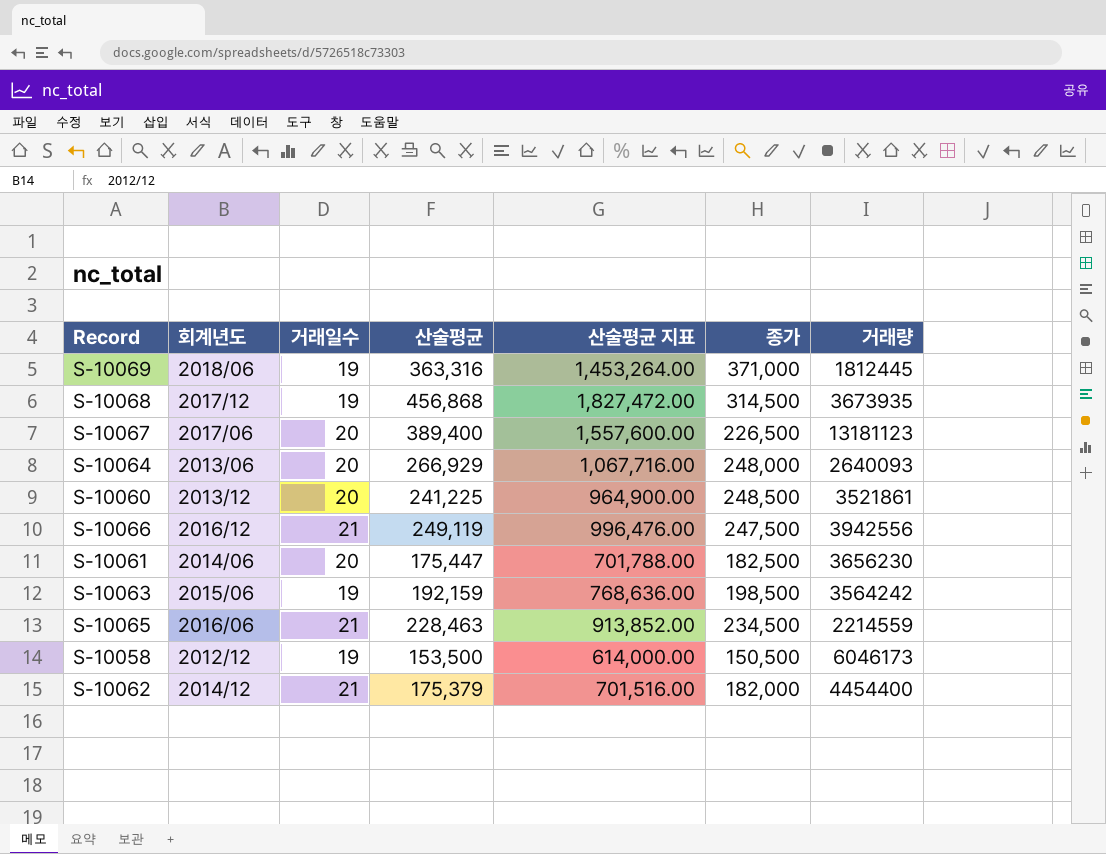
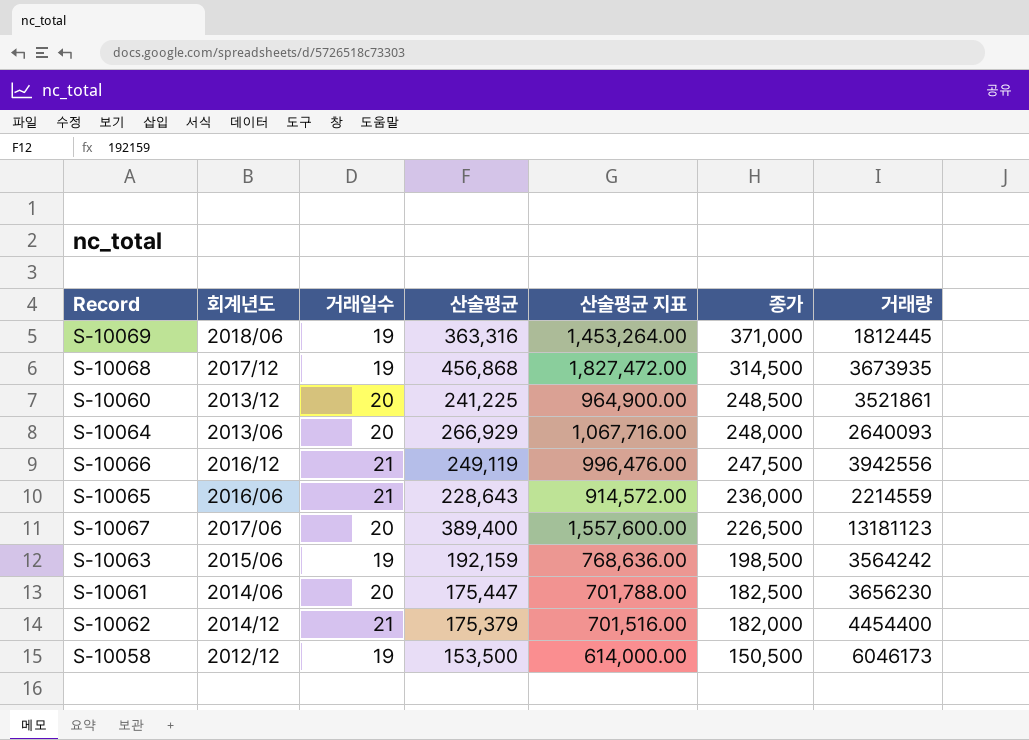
row order: none -> 종가 descending
S-10065 | 산술평균: 228,463 -> 228,643
S-10065 | 산술평균 지표: 913,852.00 -> 914,572.00
S-10065 | 종가: 234,500 -> 236,000

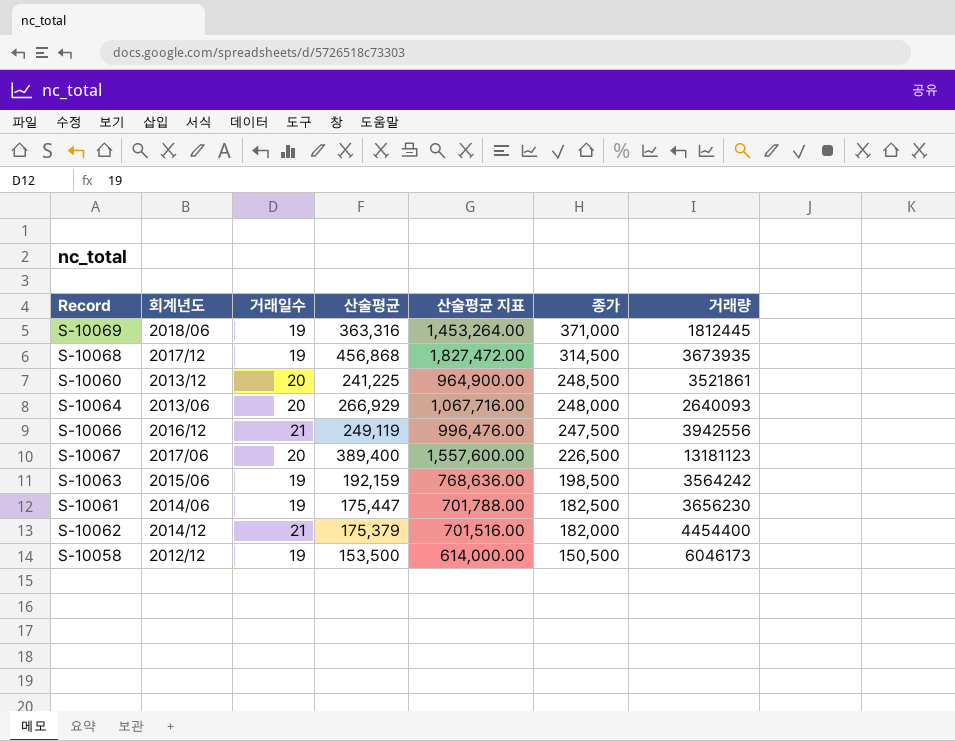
row S-10065: 2016/06 | 21 | 228,643 | 914,572.00 | 236,000 | 2214559 -> none
S-10061 | 거래일수: 20 -> 19

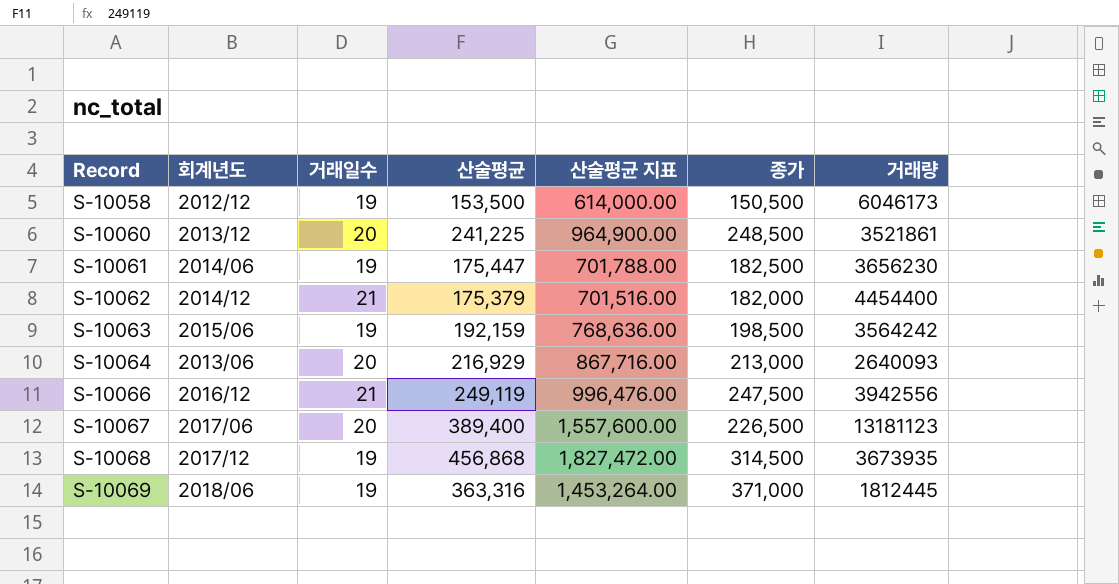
row order: 종가 descending -> Record ascending
S-10064 | 산술평균: 266,929 -> 216,929
S-10064 | 산술평균 지표: 1,067,716.00 -> 867,716.00
S-10064 | 종가: 248,000 -> 213,000

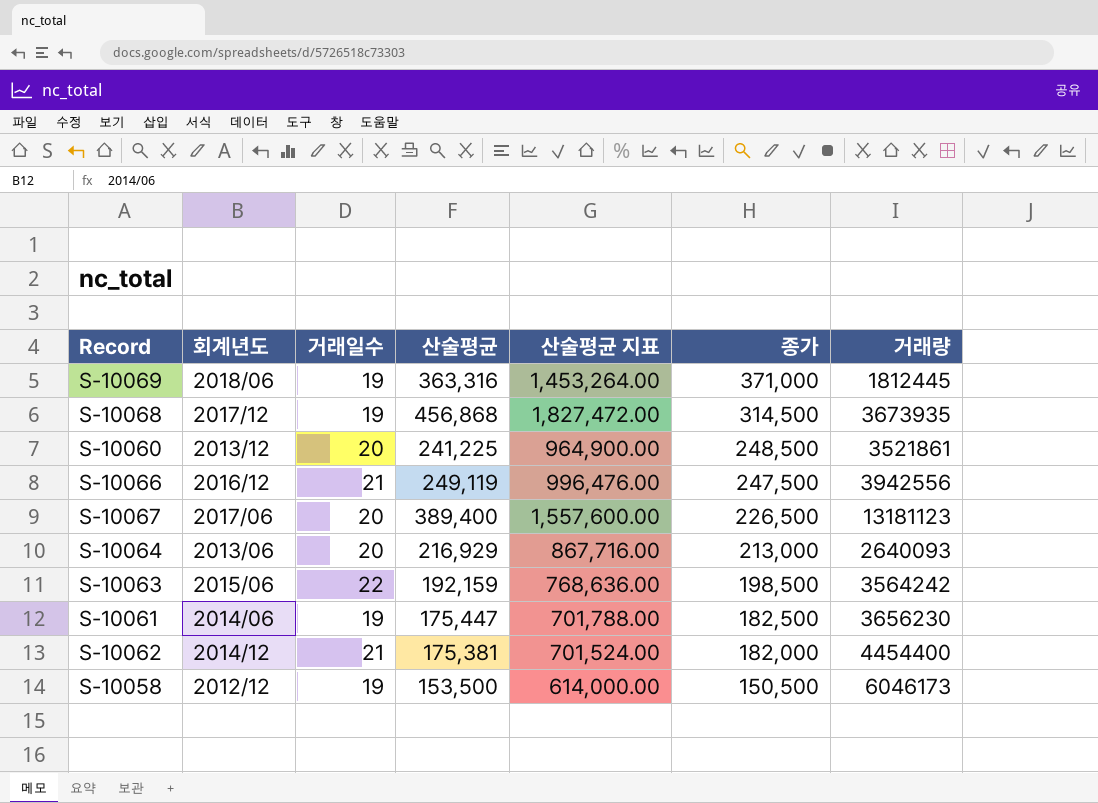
row order: Record ascending -> 종가 descending
S-10063 | 거래일수: 19 -> 22
S-10062 | 산술평균: 175,379 -> 175,381
S-10062 | 산술평균 지표: 701,516.00 -> 701,524.00

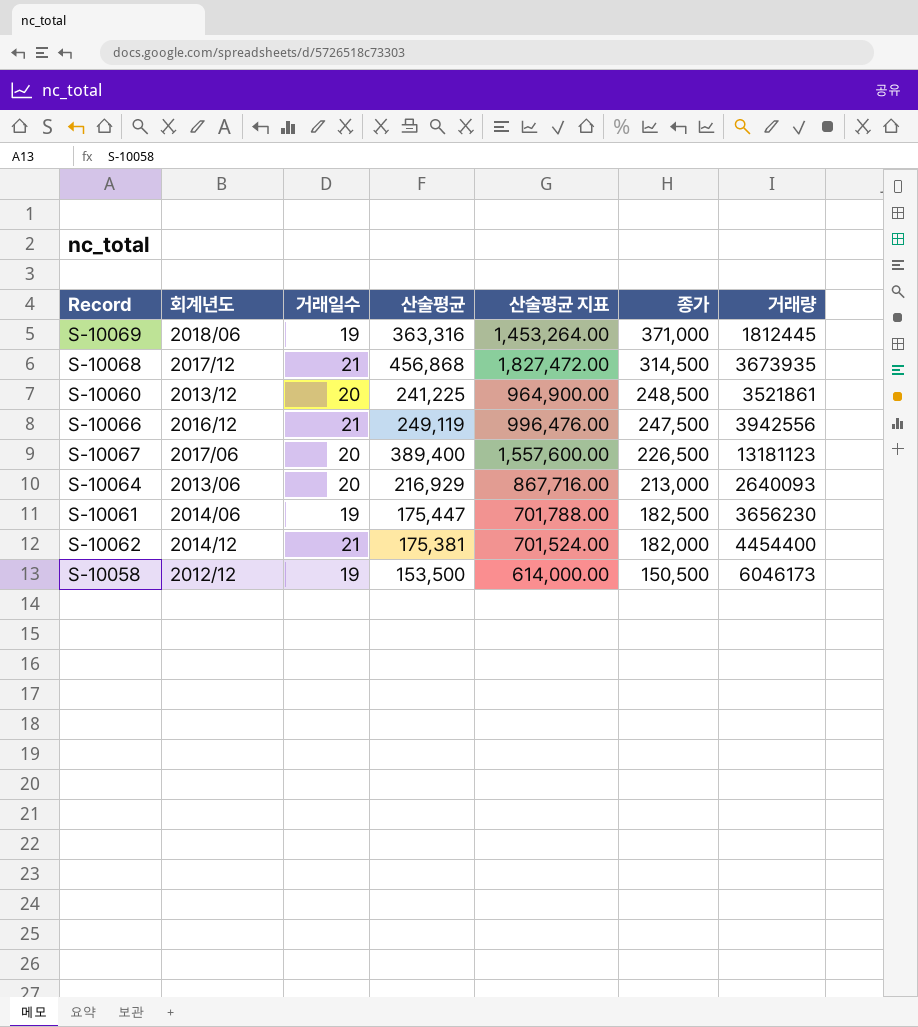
row S-10063: 2015/06 | 22 | 192,159 | 768,636.00 | 198,500 | 3564242 -> none
S-10068 | 거래일수: 19 -> 21

